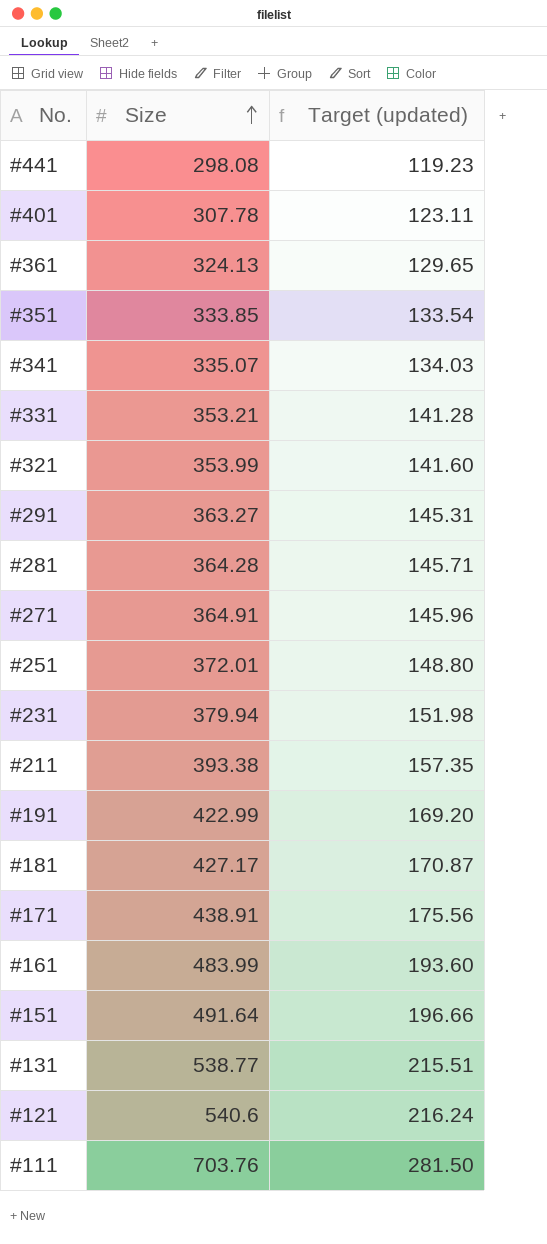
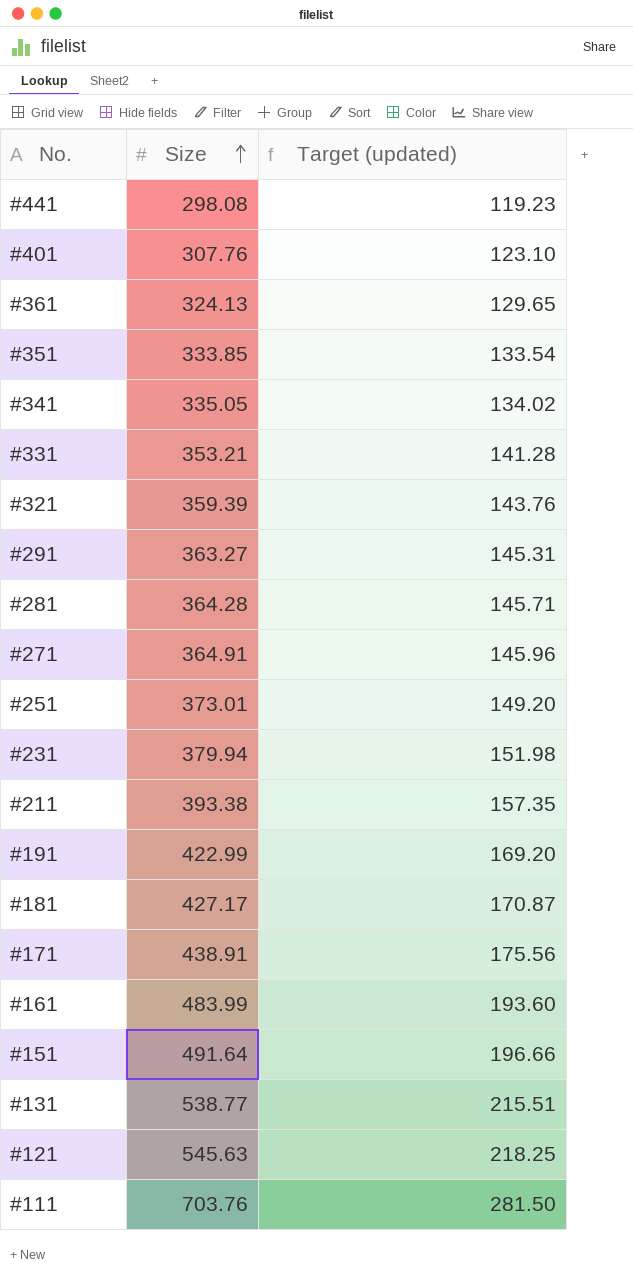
#401 | Size: 307.78 -> 307.76
#401 | Target (updated): 123.11 -> 123.10
#341 | Size: 335.07 -> 335.05
#341 | Target (updated): 134.03 -> 134.02
#321 | Size: 353.99 -> 359.39
#321 | Target (updated): 141.60 -> 143.76
#251 | Size: 372.01 -> 373.01
#251 | Target (updated): 148.80 -> 149.20
#121 | Size: 540.6 -> 545.63
#121 | Target (updated): 216.24 -> 218.25

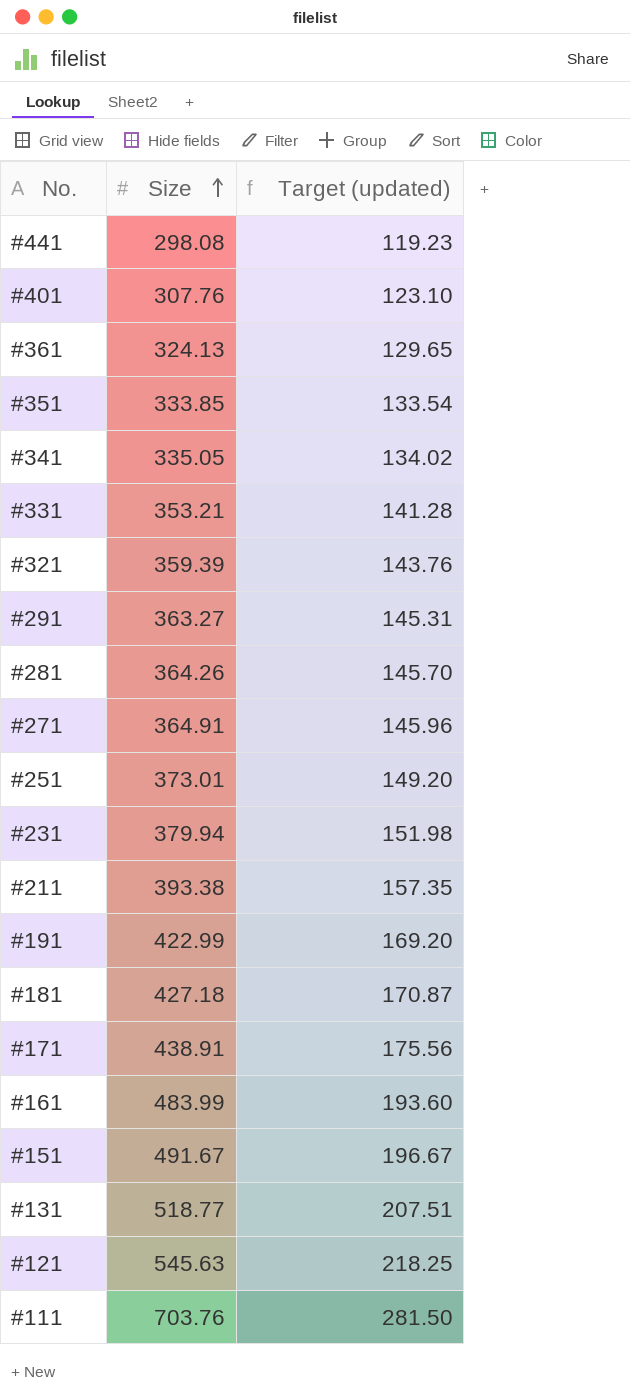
#281 | Size: 364.28 -> 364.26
#281 | Target (updated): 145.71 -> 145.70
#181 | Size: 427.17 -> 427.18
#151 | Size: 491.64 -> 491.67
#151 | Target (updated): 196.66 -> 196.67
#131 | Size: 538.77 -> 518.77
#131 | Target (updated): 215.51 -> 207.51

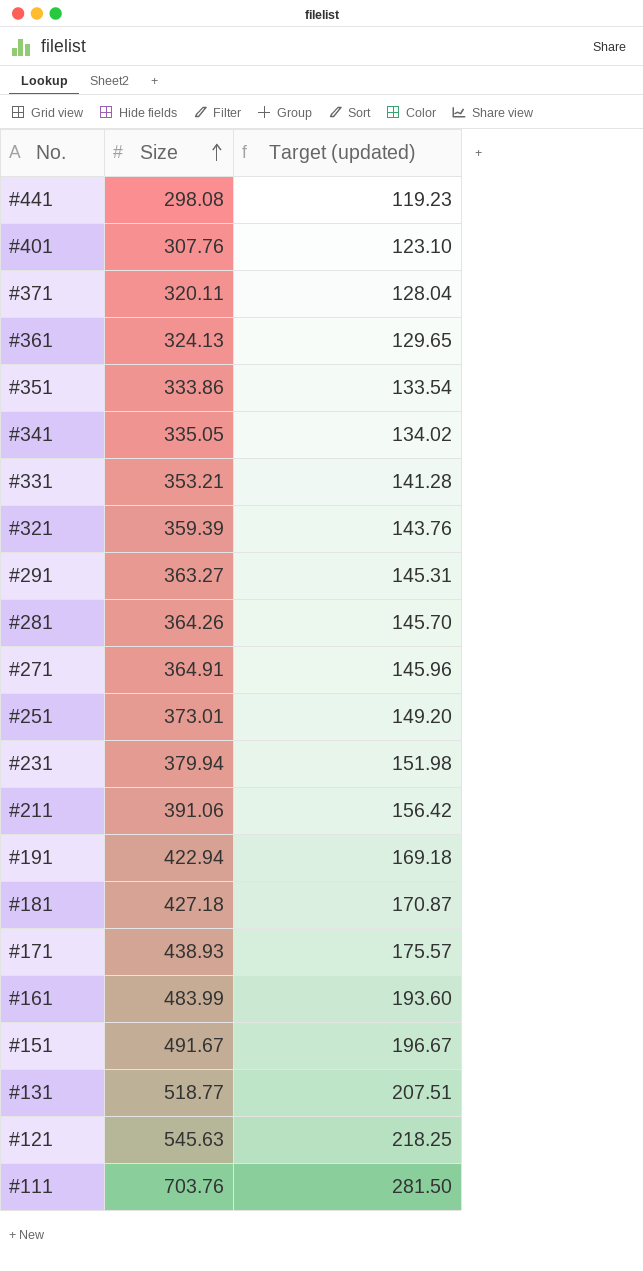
row #371: none -> 320.11 | 128.04
#351 | Size: 333.85 -> 333.86
#211 | Size: 393.38 -> 391.06
#211 | Target (updated): 157.35 -> 156.42
#191 | Size: 422.99 -> 422.94
#191 | Target (updated): 169.20 -> 169.18
#171 | Size: 438.91 -> 438.93
#171 | Target (updated): 175.56 -> 175.57

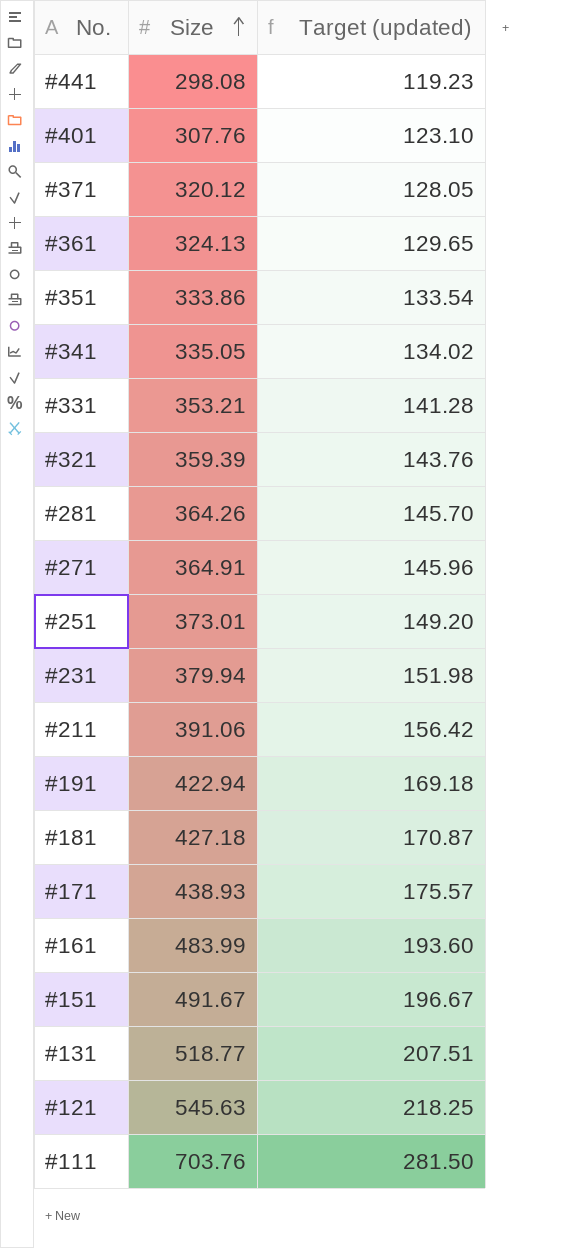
row #291: 363.27 | 145.31 -> none
#371 | Size: 320.11 -> 320.12
#371 | Target (updated): 128.04 -> 128.05

